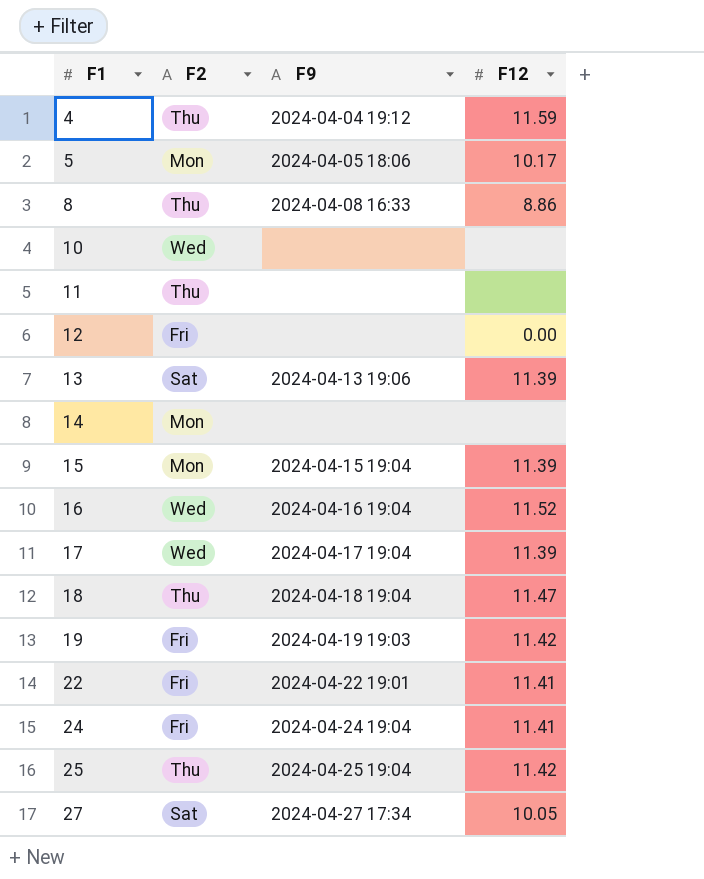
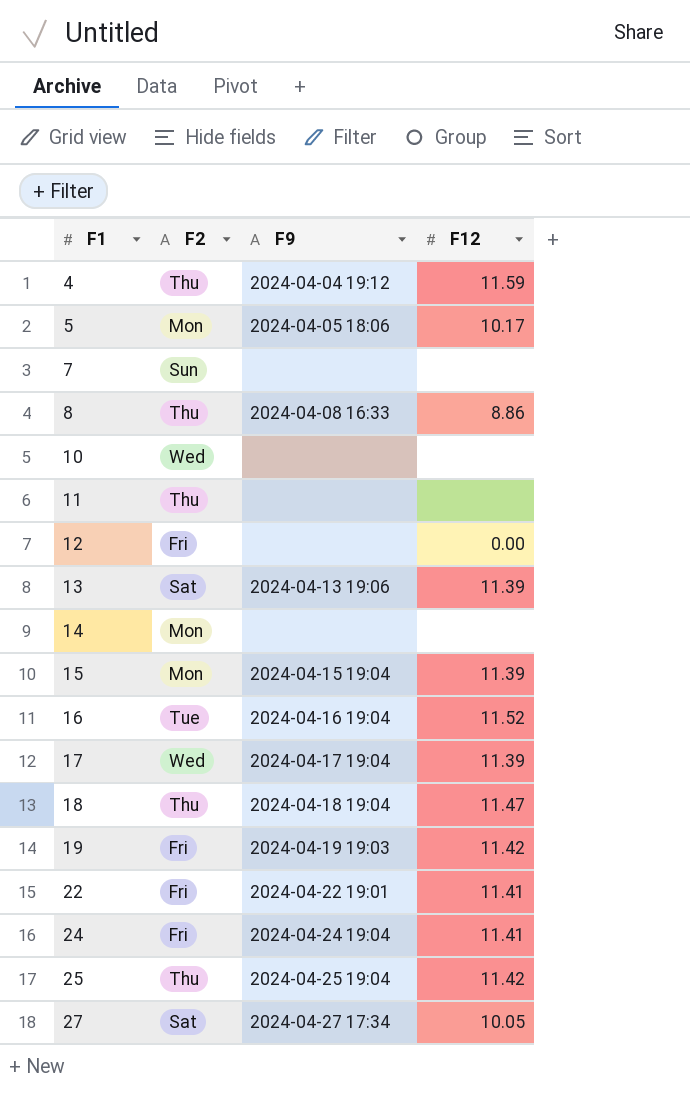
row 7: none -> Sun | none | none
16 | F2: Wed -> Tue

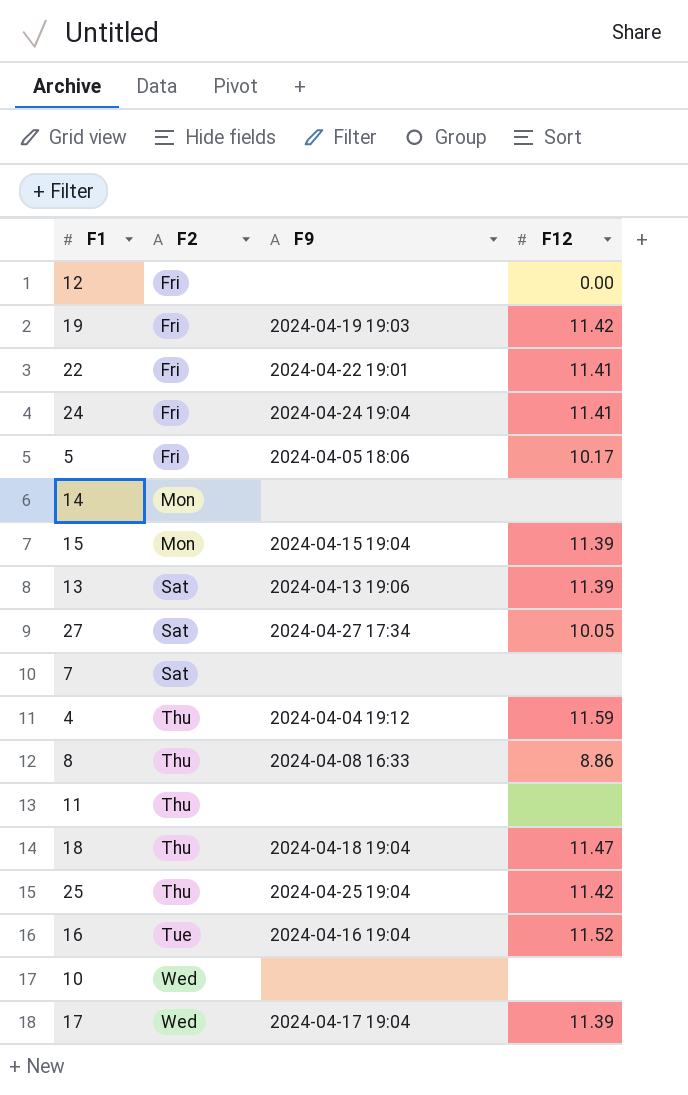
row order: F1 ascending -> F2 ascending
5 | F2: Mon -> Fri
7 | F2: Sun -> Sat

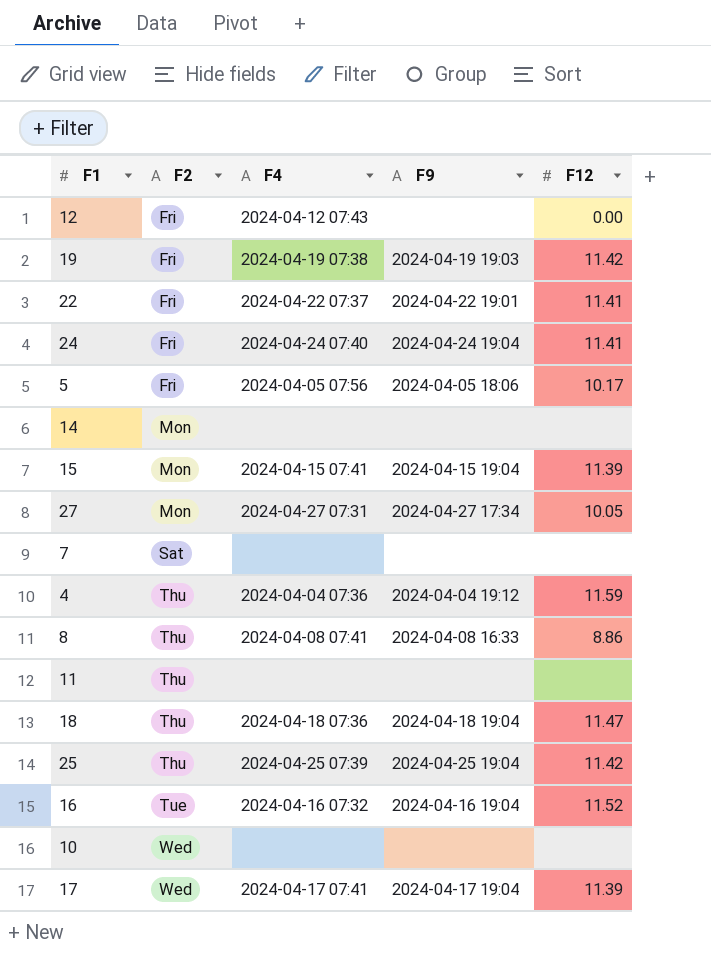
column F4 | position: none -> 3
row 13: Sat | 2024-04-13 19:06 | 11.39 -> none
27 | F2: Sat -> Mon

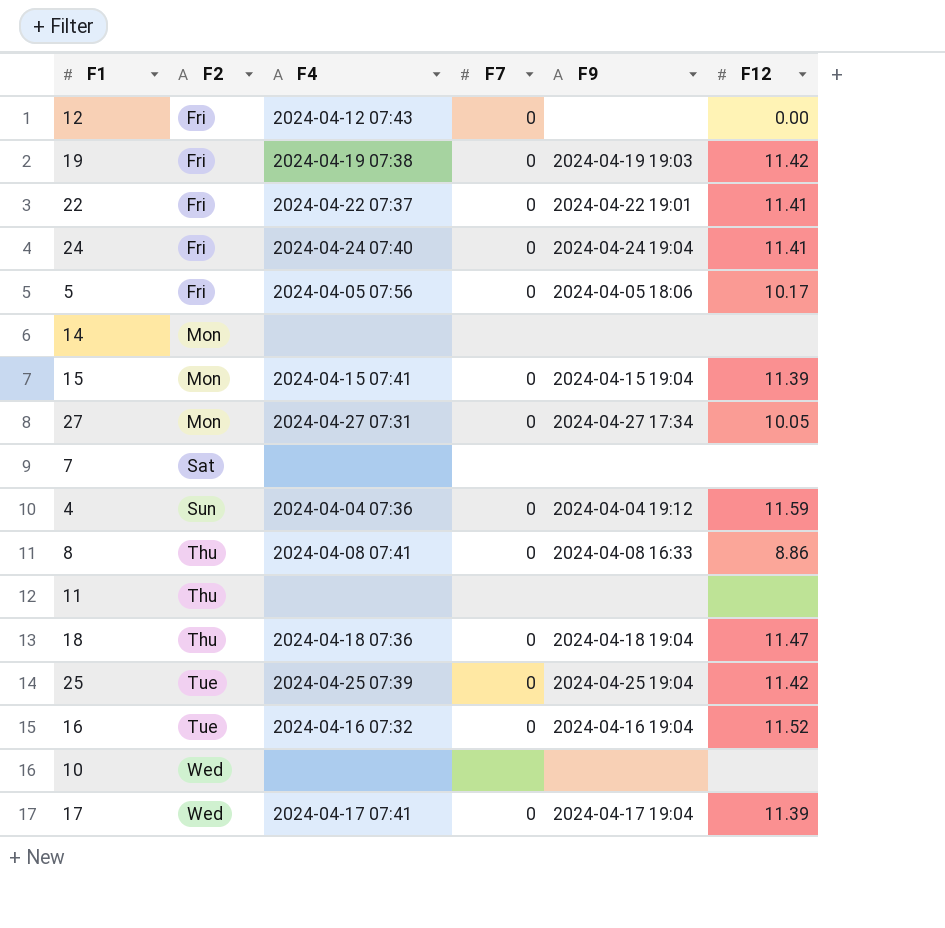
column F7 | position: none -> 4
4 | F2: Thu -> Sun
25 | F2: Thu -> Tue

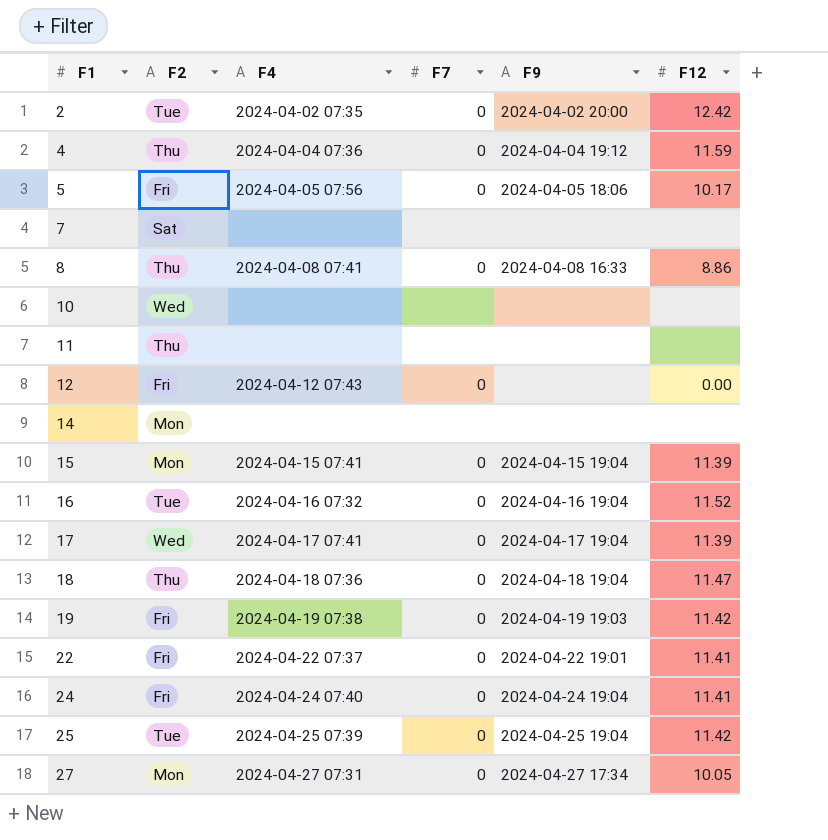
row order: F2 ascending -> F1 ascending
row 2: none -> Tue | 2024-04-02 07:35 | 0 | 2024-04-02 20:00 | 12.42
4 | F2: Sun -> Thu

